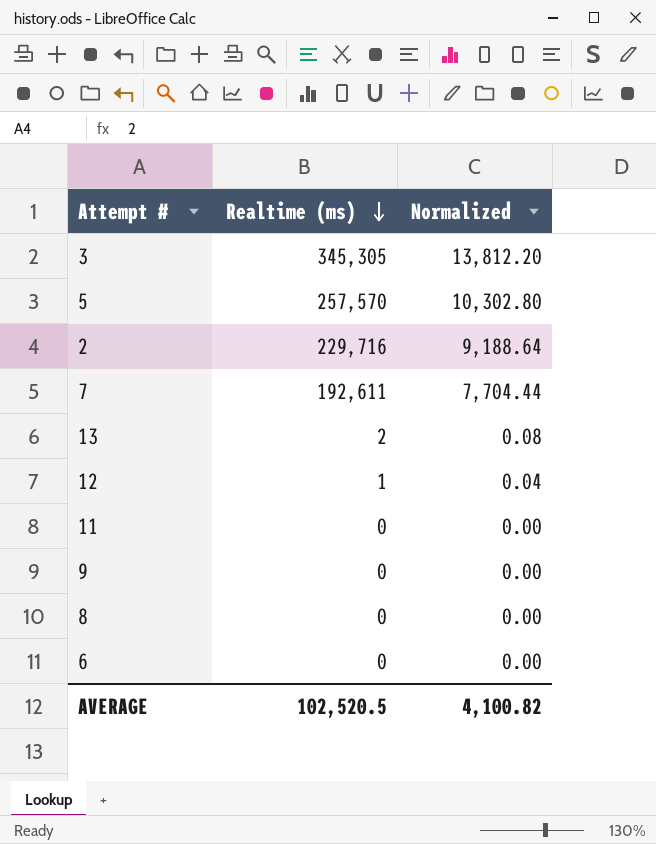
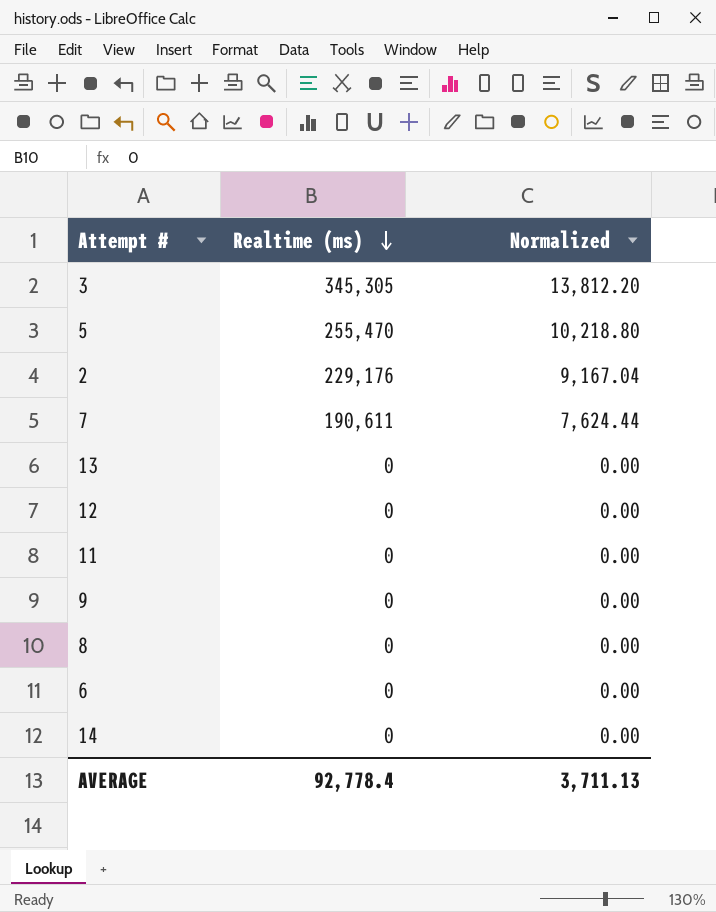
5 | Realtime (ms): 257,570 -> 255,470
5 | Normalized: 10,302.80 -> 10,218.80
2 | Realtime (ms): 229,716 -> 229,176
2 | Normalized: 9,188.64 -> 9,167.04
7 | Realtime (ms): 192,611 -> 190,611
7 | Normalized: 7,704.44 -> 7,624.44
13 | Realtime (ms): 2 -> 0
13 | Normalized: 0.08 -> 0.00
12 | Realtime (ms): 1 -> 0
12 | Normalized: 0.04 -> 0.00
row 14: none -> 0 | 0.00
AVERAGE | Realtime (ms): 102,520.5 -> 92,778.4
AVERAGE | Normalized: 4,100.82 -> 3,711.13

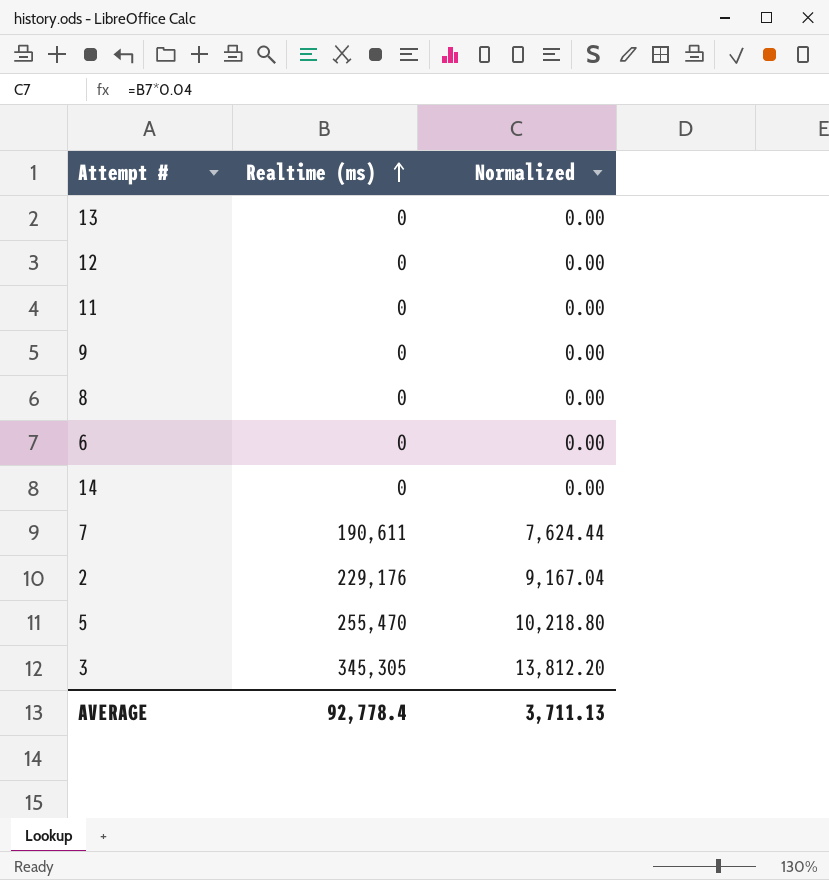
row order: Realtime (ms) descending -> Realtime (ms) ascending

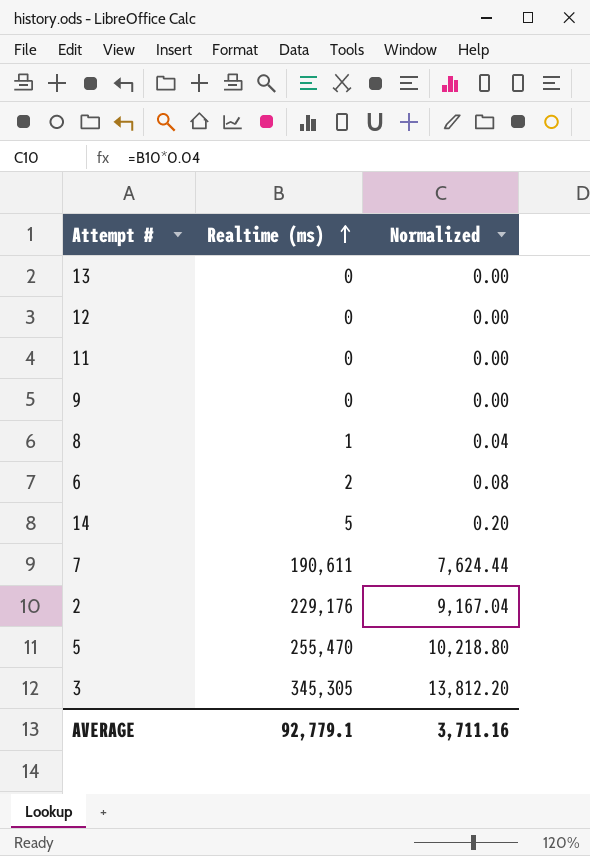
8 | Realtime (ms): 0 -> 1
8 | Normalized: 0.00 -> 0.04
6 | Realtime (ms): 0 -> 2
6 | Normalized: 0.00 -> 0.08
14 | Realtime (ms): 0 -> 5
14 | Normalized: 0.00 -> 0.20
AVERAGE | Realtime (ms): 92,778.4 -> 92,779.1
AVERAGE | Normalized: 3,711.13 -> 3,711.16

